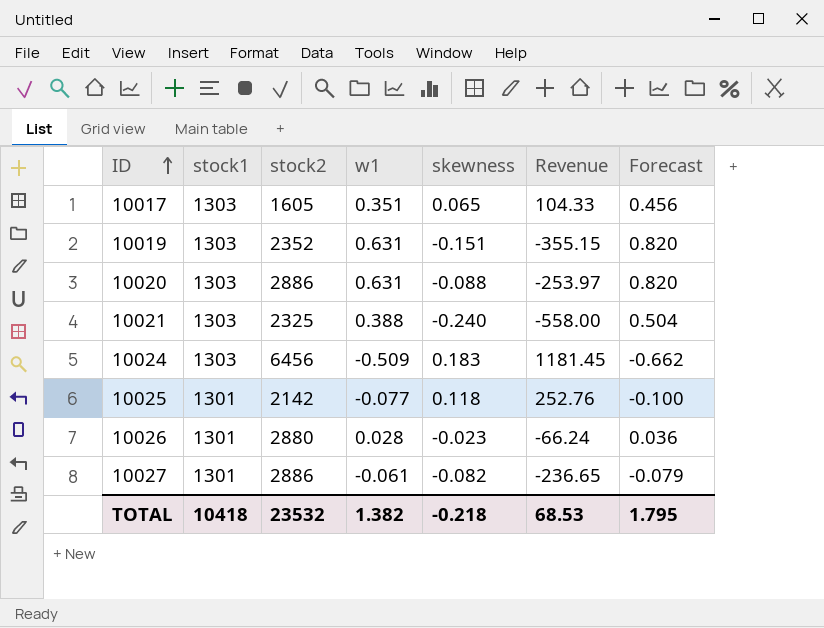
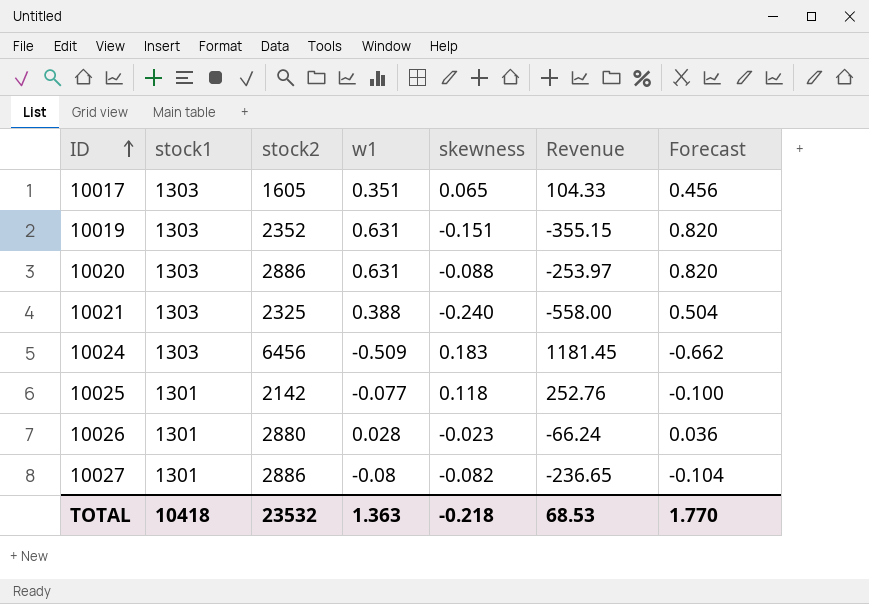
10027 | w1: -0.061 -> -0.08
10027 | Forecast: -0.079 -> -0.104
TOTAL | w1: 1.382 -> 1.363
TOTAL | Forecast: 1.795 -> 1.770

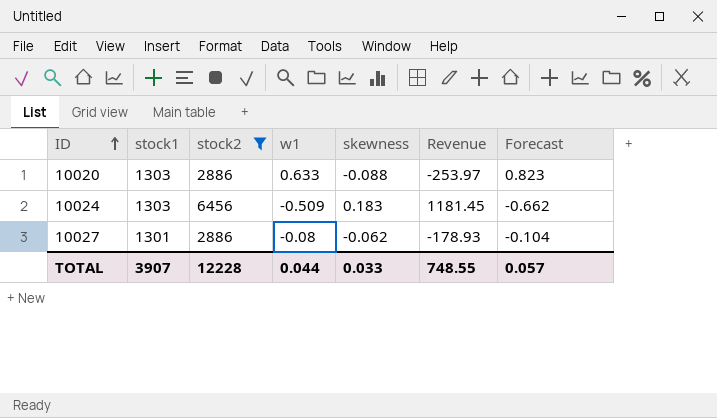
filter: none -> stock2 >= 2886
10020 | w1: 0.631 -> 0.633
10020 | Forecast: 0.820 -> 0.823
10027 | skewness: -0.082 -> -0.062
10027 | Revenue: -236.65 -> -178.93
TOTAL | stock1: 10418 -> 3907
TOTAL | stock2: 23532 -> 12228
TOTAL | w1: 1.363 -> 0.044
TOTAL | skewness: -0.218 -> 0.033
TOTAL | Revenue: 68.53 -> 748.55
TOTAL | Forecast: 1.770 -> 0.057

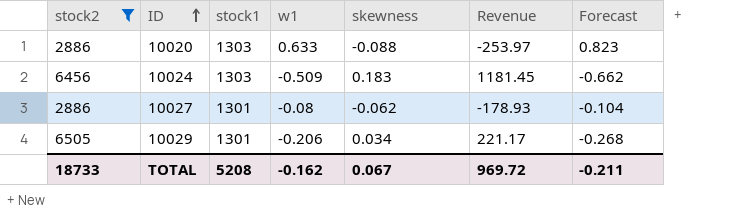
column stock2 | position: 3 -> 1
row 10029: none -> 6505 | 1301 | -0.206 | 0.034 | 221.17 | -0.268
TOTAL | stock2: 12228 -> 18733
TOTAL | stock1: 3907 -> 5208
TOTAL | w1: 0.044 -> -0.162
TOTAL | skewness: 0.033 -> 0.067
TOTAL | Revenue: 748.55 -> 969.72
TOTAL | Forecast: 0.057 -> -0.211

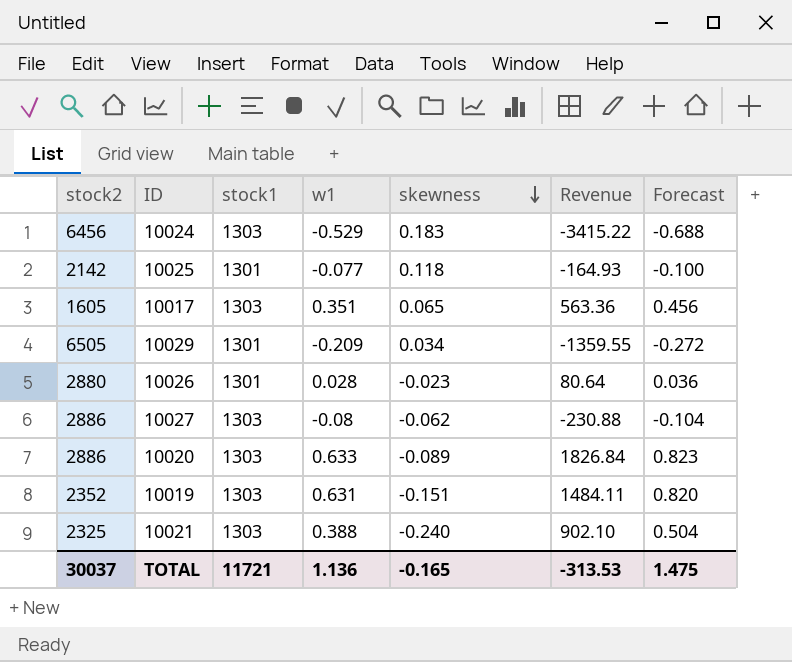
filter: stock2 >= 2886 -> none
row order: ID ascending -> skewness descending
column Revenue | formula: [stock2] * [skewness] -> [stock2] * [w1]
10024 | w1: -0.509 -> -0.529
10024 | Forecast: -0.662 -> -0.688
10029 | w1: -0.206 -> -0.209
10029 | Forecast: -0.268 -> -0.272
10027 | stock1: 1301 -> 1303
10020 | skewness: -0.088 -> -0.089
TOTAL | stock2: 18733 -> 30037
TOTAL | stock1: 5208 -> 11721
TOTAL | w1: -0.162 -> 1.136
TOTAL | skewness: 0.067 -> -0.165
TOTAL | Revenue: 969.72 -> -313.53
TOTAL | Forecast: -0.211 -> 1.475

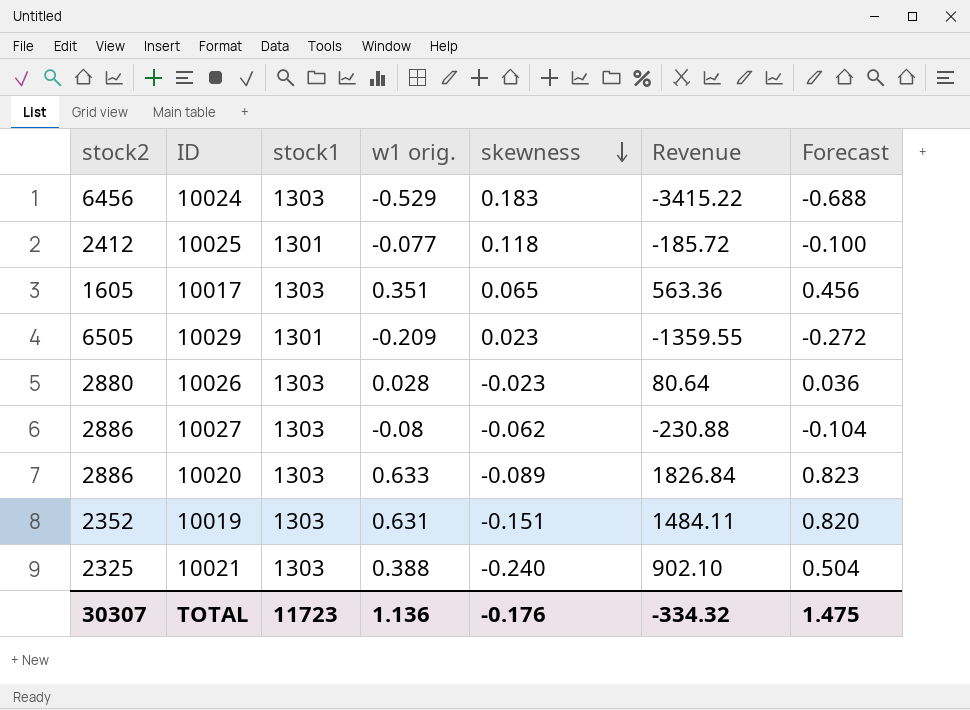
column name: w1 -> w1 orig.
10025 | stock2: 2142 -> 2412
10025 | Revenue: -164.93 -> -185.72
10029 | skewness: 0.034 -> 0.023
10026 | stock1: 1301 -> 1303
TOTAL | stock2: 30037 -> 30307
TOTAL | stock1: 11721 -> 11723
TOTAL | skewness: -0.165 -> -0.176
TOTAL | Revenue: -313.53 -> -334.32

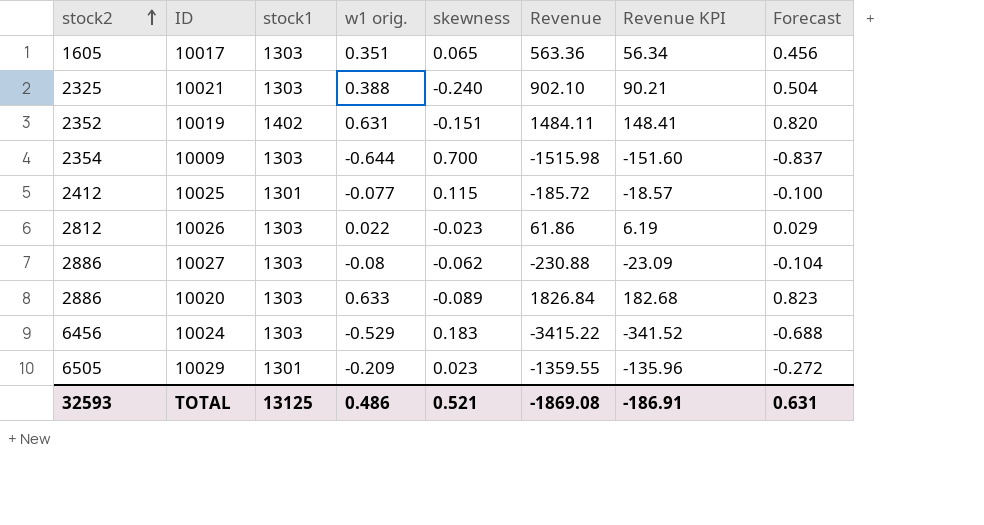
row order: skewness descending -> stock2 ascending
column Revenue KPI | formula: none -> [Revenue] * 0.1
10019 | stock1: 1303 -> 1402
row 10009: none -> 2354 | 1303 | -0.644 | 0.700 | -1515.98 | -151.60 | -0.837
10025 | skewness: 0.118 -> 0.115
10026 | stock2: 2880 -> 2812
10026 | w1 orig.: 0.028 -> 0.022
10026 | Revenue: 80.64 -> 61.86
10026 | Forecast: 0.036 -> 0.029
TOTAL | stock2: 30307 -> 32593
TOTAL | stock1: 11723 -> 13125
TOTAL | w1 orig.: 1.136 -> 0.486
TOTAL | skewness: -0.176 -> 0.521
TOTAL | Revenue: -334.32 -> -1869.08
TOTAL | Forecast: 1.475 -> 0.631

